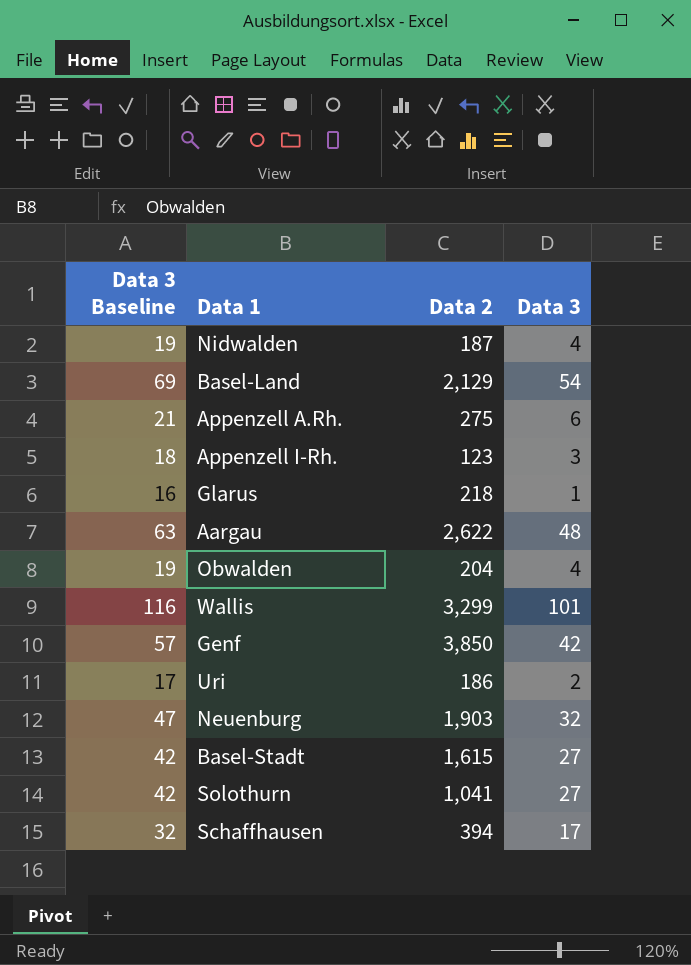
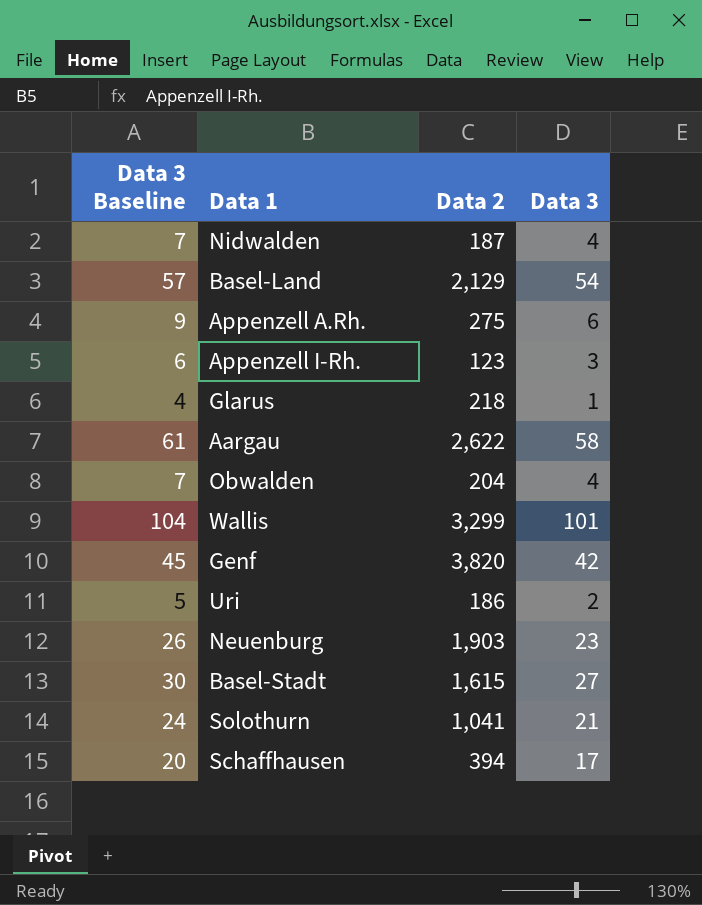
column Data 3 Baseline | formula: [Data 3] + 15 -> [Data 3] + 3
Aargau | Data 3: 48 -> 58
Genf | Data 2: 3,850 -> 3,820
Neuenburg | Data 3: 32 -> 23
Solothurn | Data 3: 27 -> 21

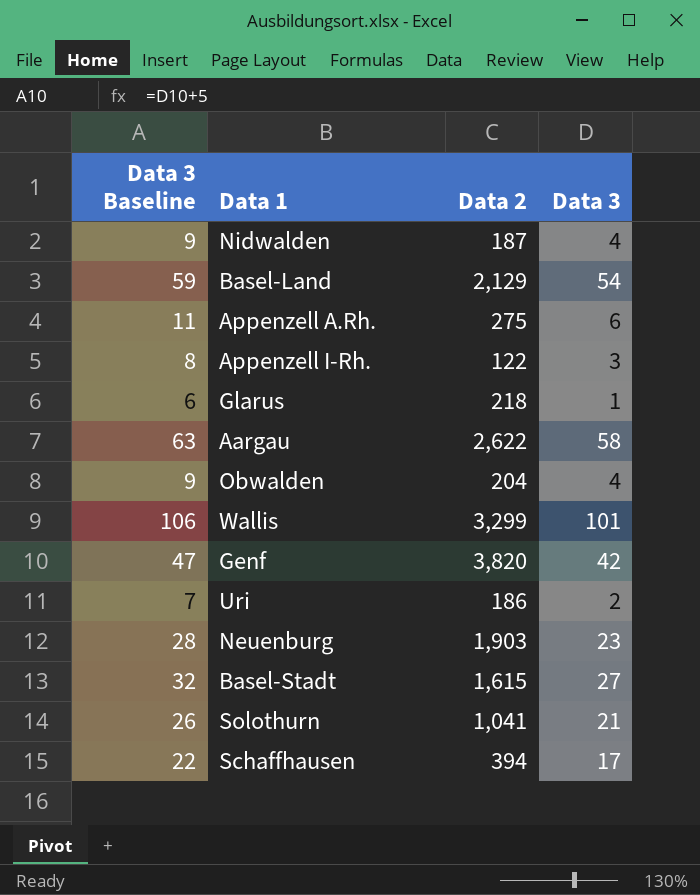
column Data 3 Baseline | formula: [Data 3] + 3 -> [Data 3] + 5
Appenzell I-Rh. | Data 2: 123 -> 122

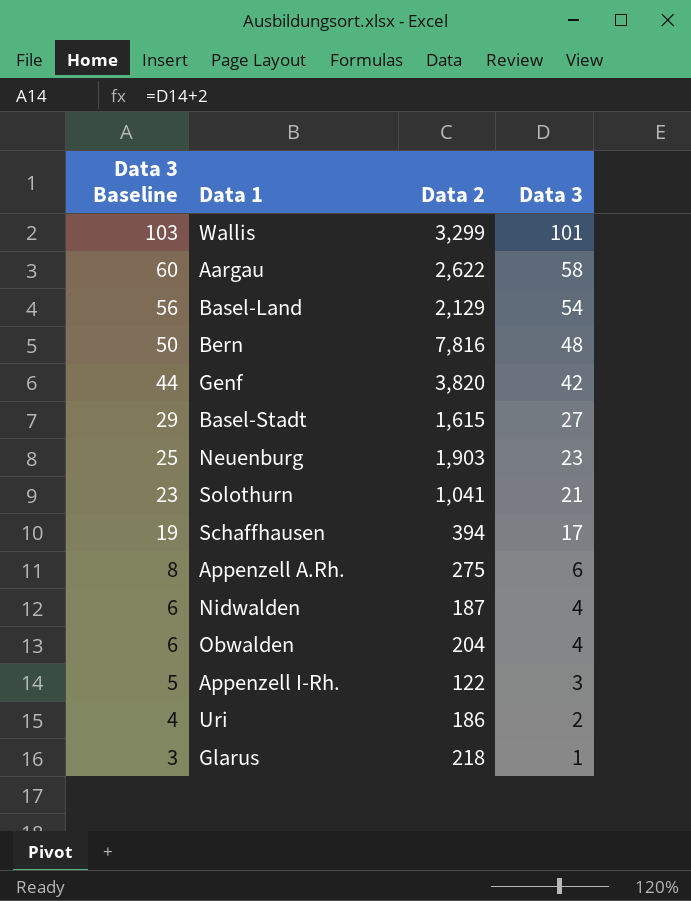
row order: none -> Data 3 Baseline descending
column Data 3 Baseline | formula: [Data 3] + 5 -> [Data 3] + 2
row Bern: none -> 50 | 7,816 | 48

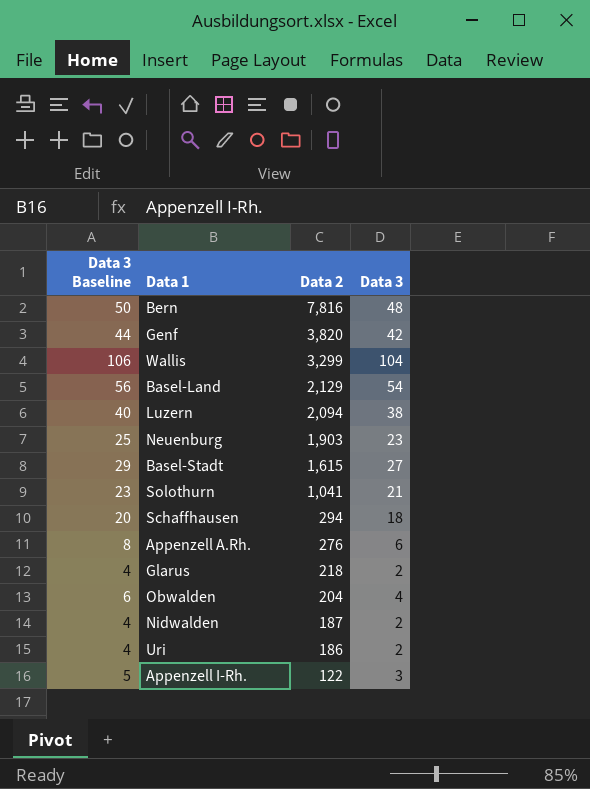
row order: Data 3 Baseline descending -> Data 2 descending
row Aargau: 60 | 2,622 | 58 -> none
Wallis | Data 3 Baseline: 103 -> 106
Wallis | Data 3: 101 -> 104
row Luzern: none -> 40 | 2,094 | 38
Schaffhausen | Data 3 Baseline: 19 -> 20
Schaffhausen | Data 2: 394 -> 294
Schaffhausen | Data 3: 17 -> 18
Appenzell A.Rh. | Data 2: 275 -> 276
Glarus | Data 3 Baseline: 3 -> 4
Glarus | Data 3: 1 -> 2
Nidwalden | Data 3 Baseline: 6 -> 4
Nidwalden | Data 3: 4 -> 2

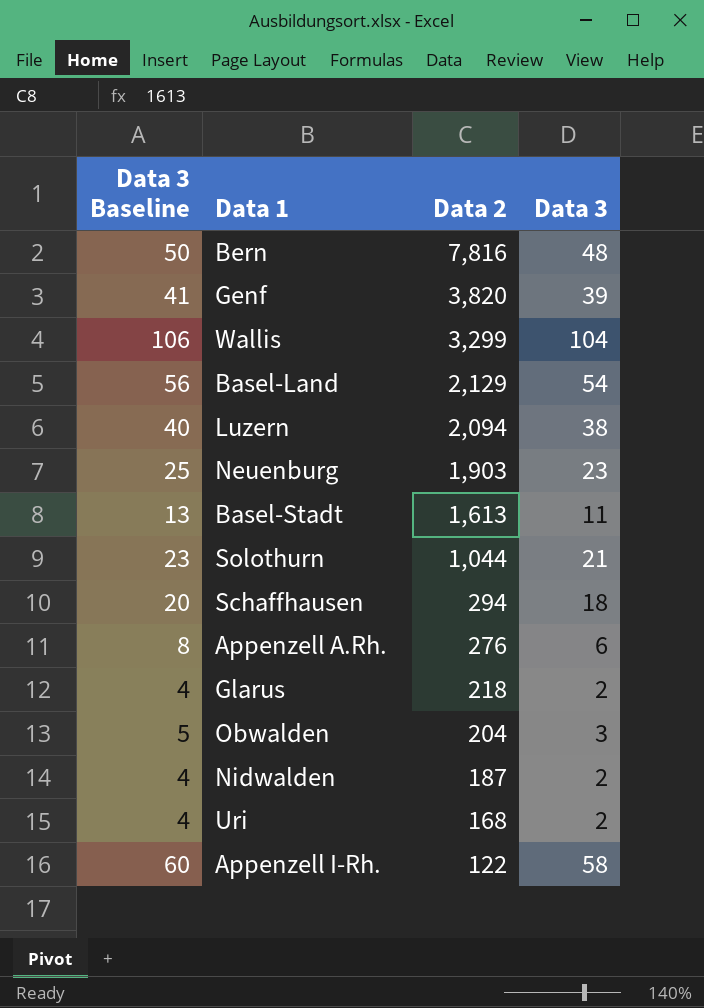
Genf | Data 3 Baseline: 44 -> 41
Genf | Data 3: 42 -> 39
Basel-Stadt | Data 3 Baseline: 29 -> 13
Basel-Stadt | Data 2: 1,615 -> 1,613
Basel-Stadt | Data 3: 27 -> 11
Solothurn | Data 2: 1,041 -> 1,044
Obwalden | Data 3 Baseline: 6 -> 5
Obwalden | Data 3: 4 -> 3
Uri | Data 2: 186 -> 168
Appenzell I-Rh. | Data 3 Baseline: 5 -> 60
Appenzell I-Rh. | Data 3: 3 -> 58

